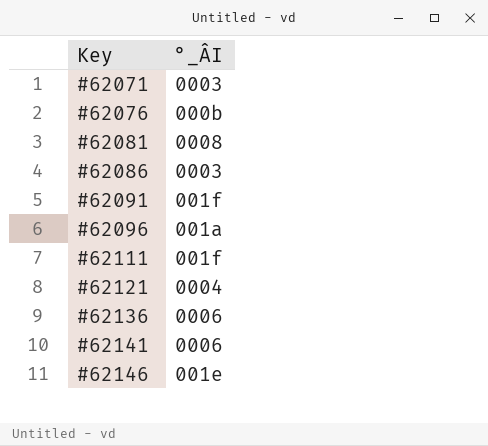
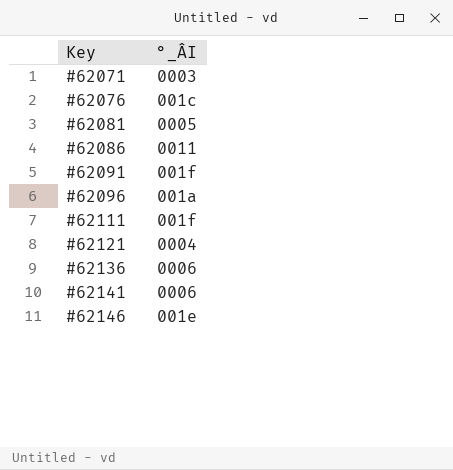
#62076 | °_ÂI: 000b -> 001c
#62081 | °_ÂI: 0008 -> 0005
#62086 | °_ÂI: 0003 -> 0011

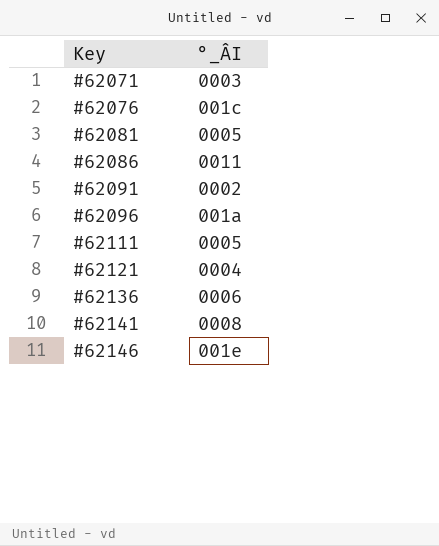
#62091 | °_ÂI: 001f -> 0002
#62111 | °_ÂI: 001f -> 0005
#62141 | °_ÂI: 0006 -> 0008

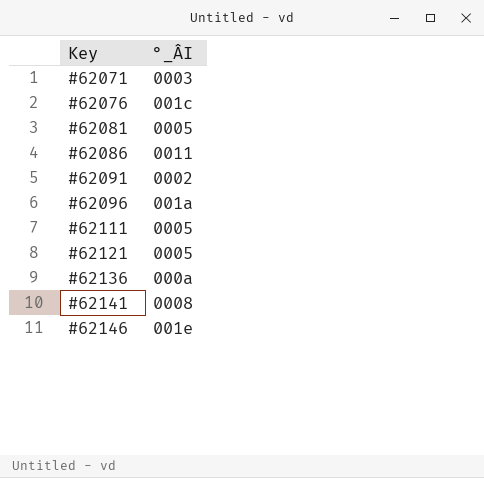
#62121 | °_ÂI: 0004 -> 0005
#62136 | °_ÂI: 0006 -> 000a

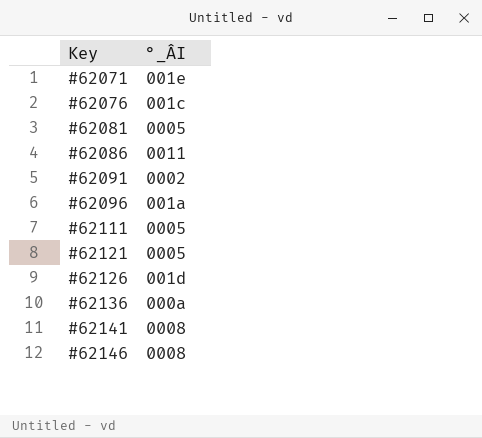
#62071 | °_ÂI: 0003 -> 001e
row #62126: none -> 001d
#62146 | °_ÂI: 001e -> 0008

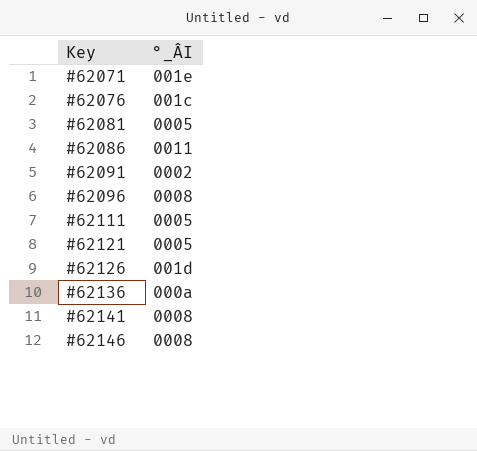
#62096 | °_ÂI: 001a -> 0008

